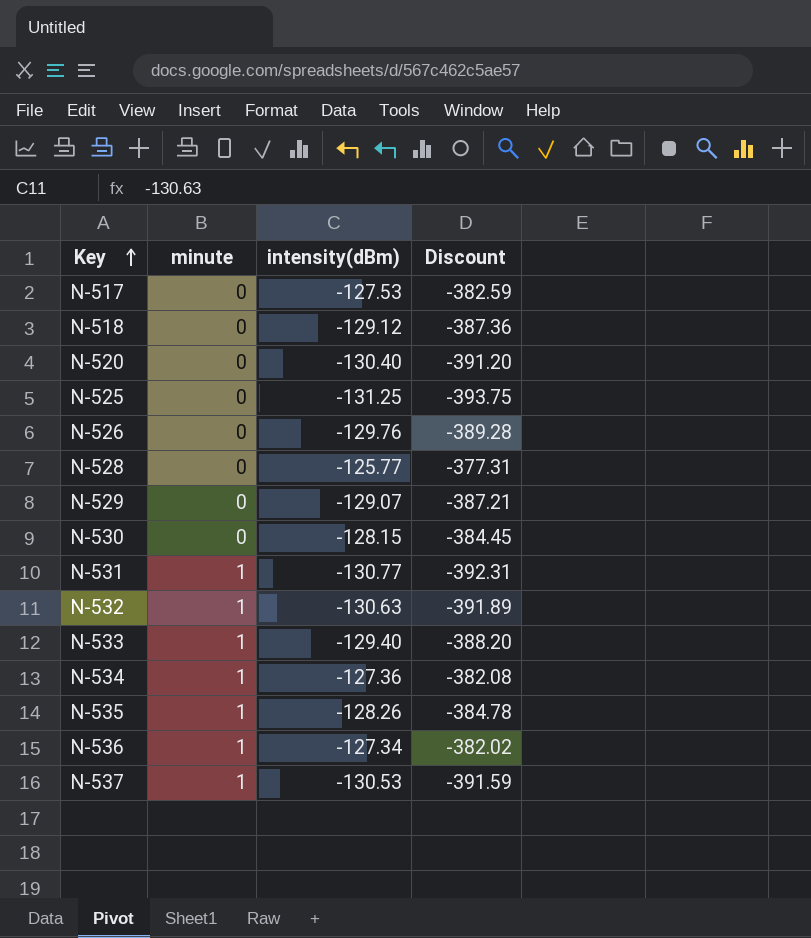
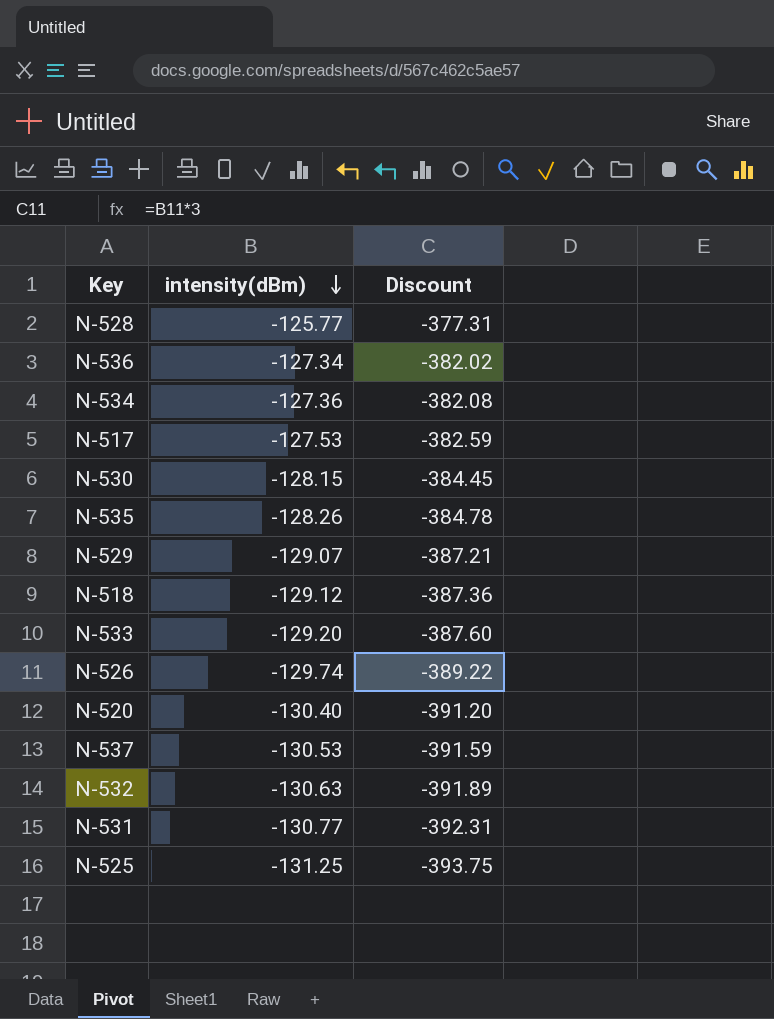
row order: Key ascending -> intensity(dBm) descending
column minute | position: 2 -> none
N-533 | intensity(dBm): -129.40 -> -129.20
N-533 | Discount: -388.20 -> -387.60
N-526 | intensity(dBm): -129.76 -> -129.74
N-526 | Discount: -389.28 -> -389.22

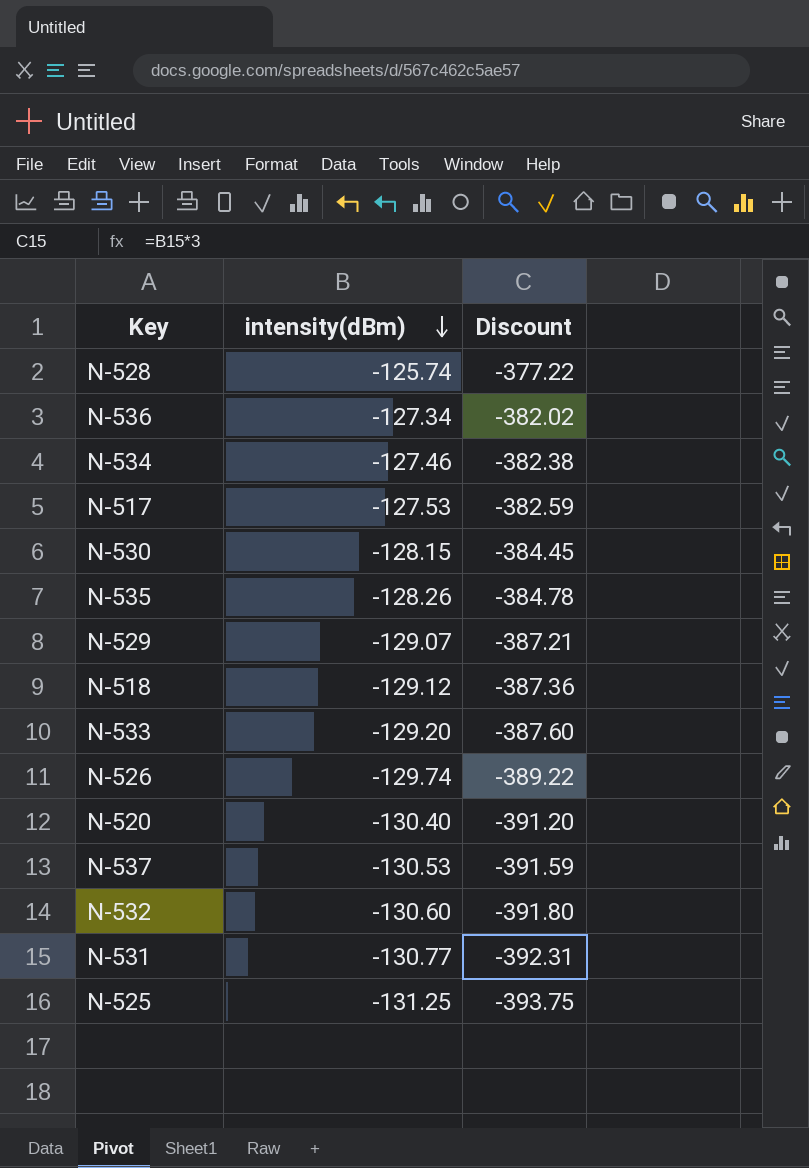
N-528 | intensity(dBm): -125.77 -> -125.74
N-528 | Discount: -377.31 -> -377.22
N-534 | intensity(dBm): -127.36 -> -127.46
N-534 | Discount: -382.08 -> -382.38
N-532 | intensity(dBm): -130.63 -> -130.60
N-532 | Discount: -391.89 -> -391.80

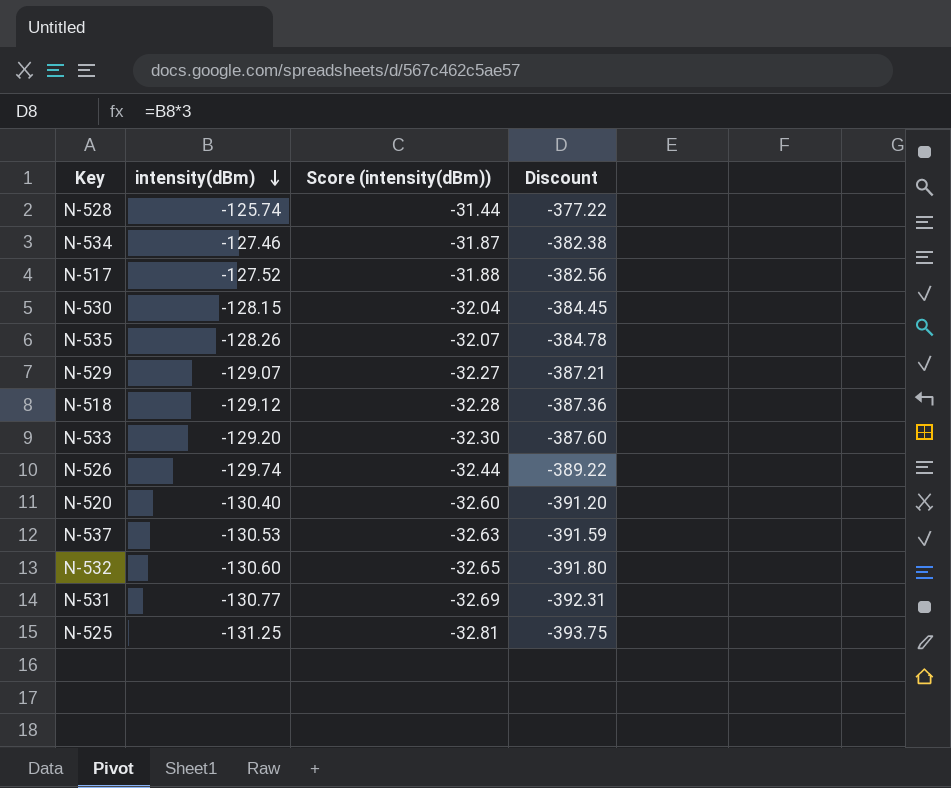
column Score (intensity(dBm)) | formula: none -> [intensity(dBm)] * 0.25
row N-536: -127.34 | -382.02 -> none
N-517 | intensity(dBm): -127.53 -> -127.52
N-517 | Discount: -382.59 -> -382.56

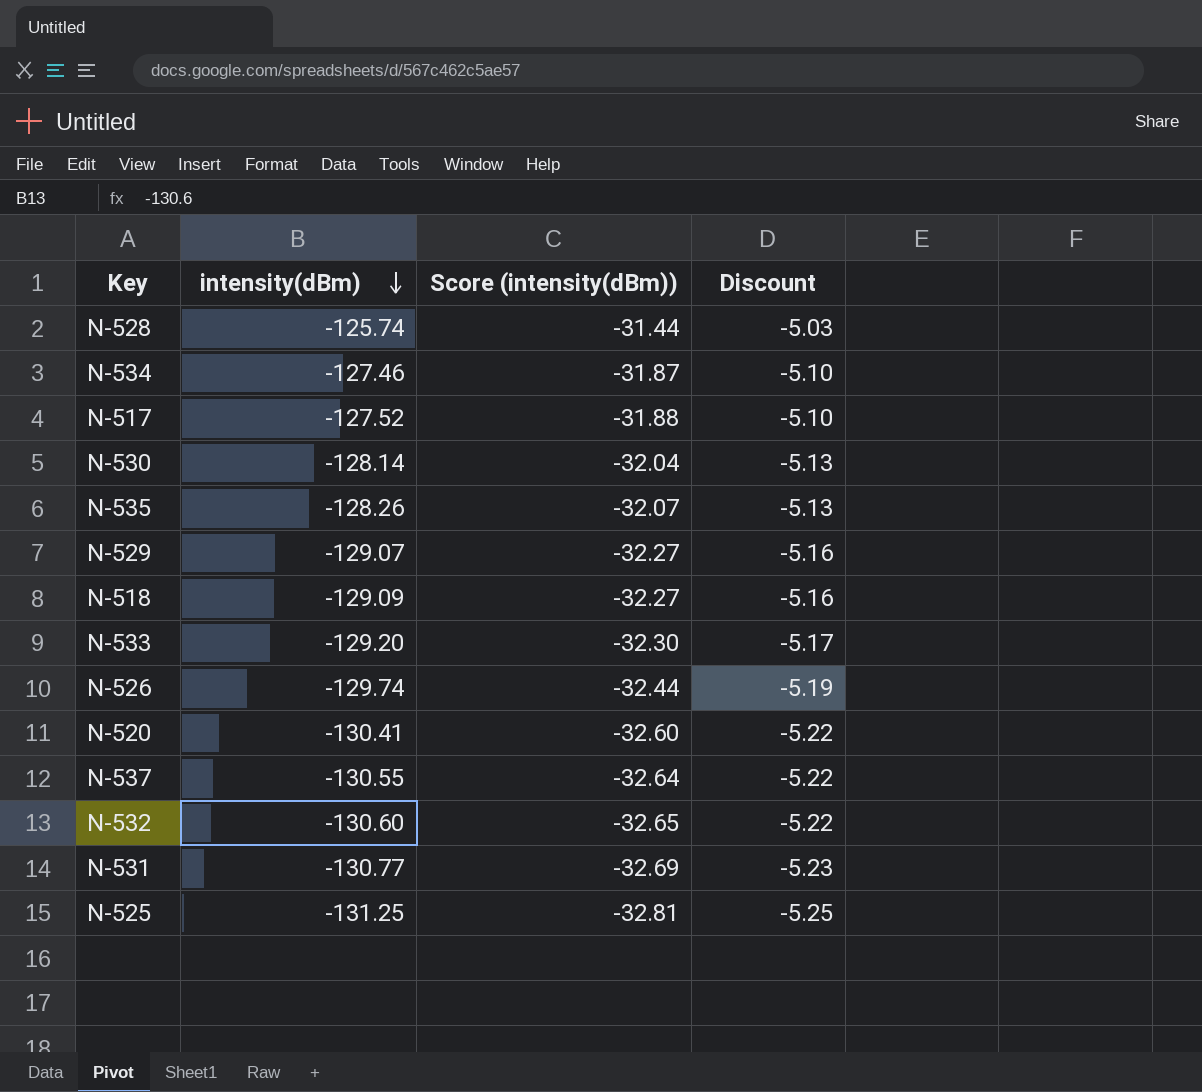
column Discount | formula: [intensity(dBm)] * 3 -> [intensity(dBm)] * 0.04
N-530 | intensity(dBm): -128.15 -> -128.14
N-518 | intensity(dBm): -129.12 -> -129.09
N-518 | Score (intensity(dBm)): -32.28 -> -32.27
N-520 | intensity(dBm): -130.40 -> -130.41
N-537 | intensity(dBm): -130.53 -> -130.55
N-537 | Score (intensity(dBm)): -32.63 -> -32.64

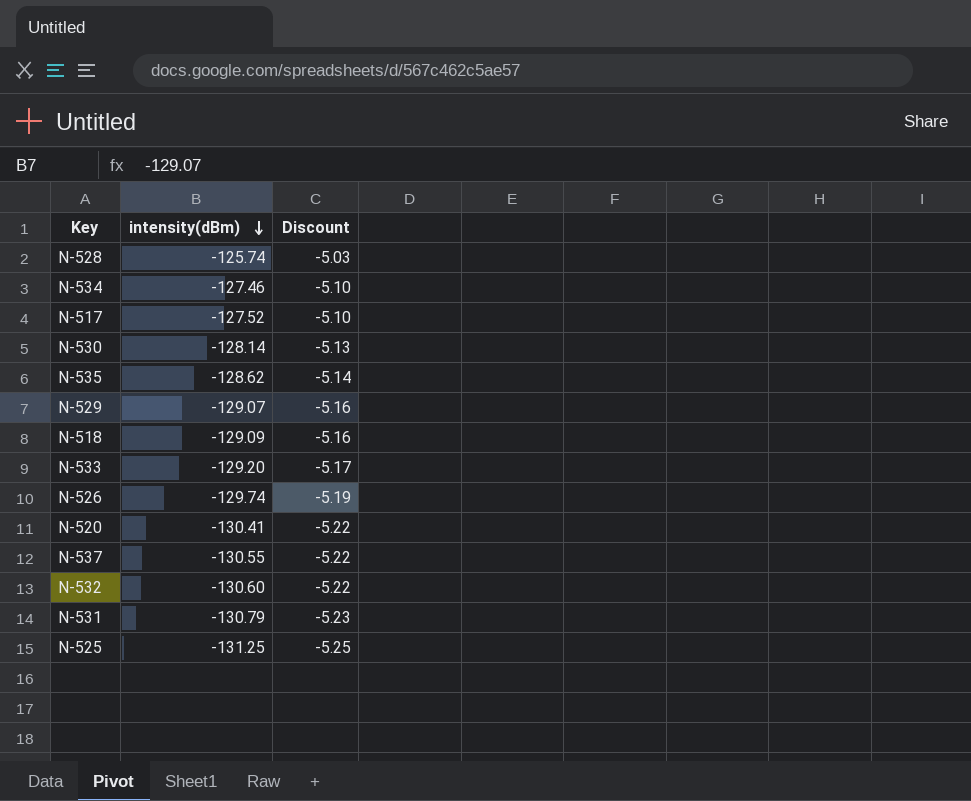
column Score (intensity(dBm)) | formula: [intensity(dBm)] * 0.25 -> none
N-535 | intensity(dBm): -128.26 -> -128.62
N-535 | Discount: -5.13 -> -5.14
N-531 | intensity(dBm): -130.77 -> -130.79

